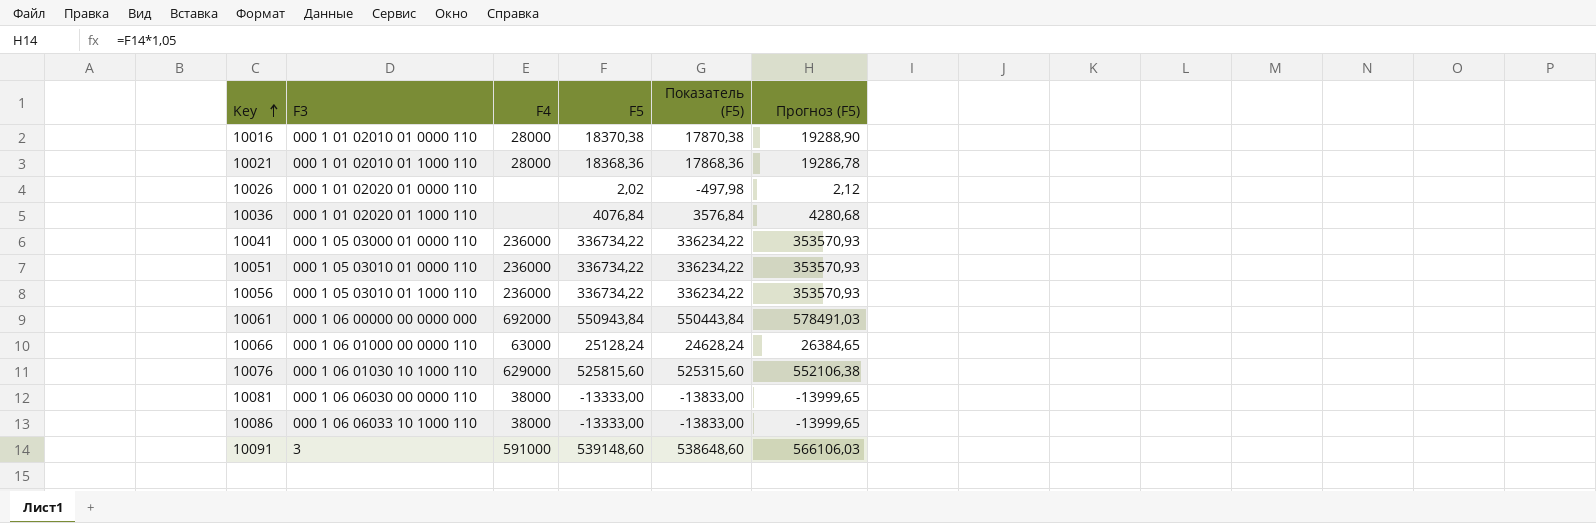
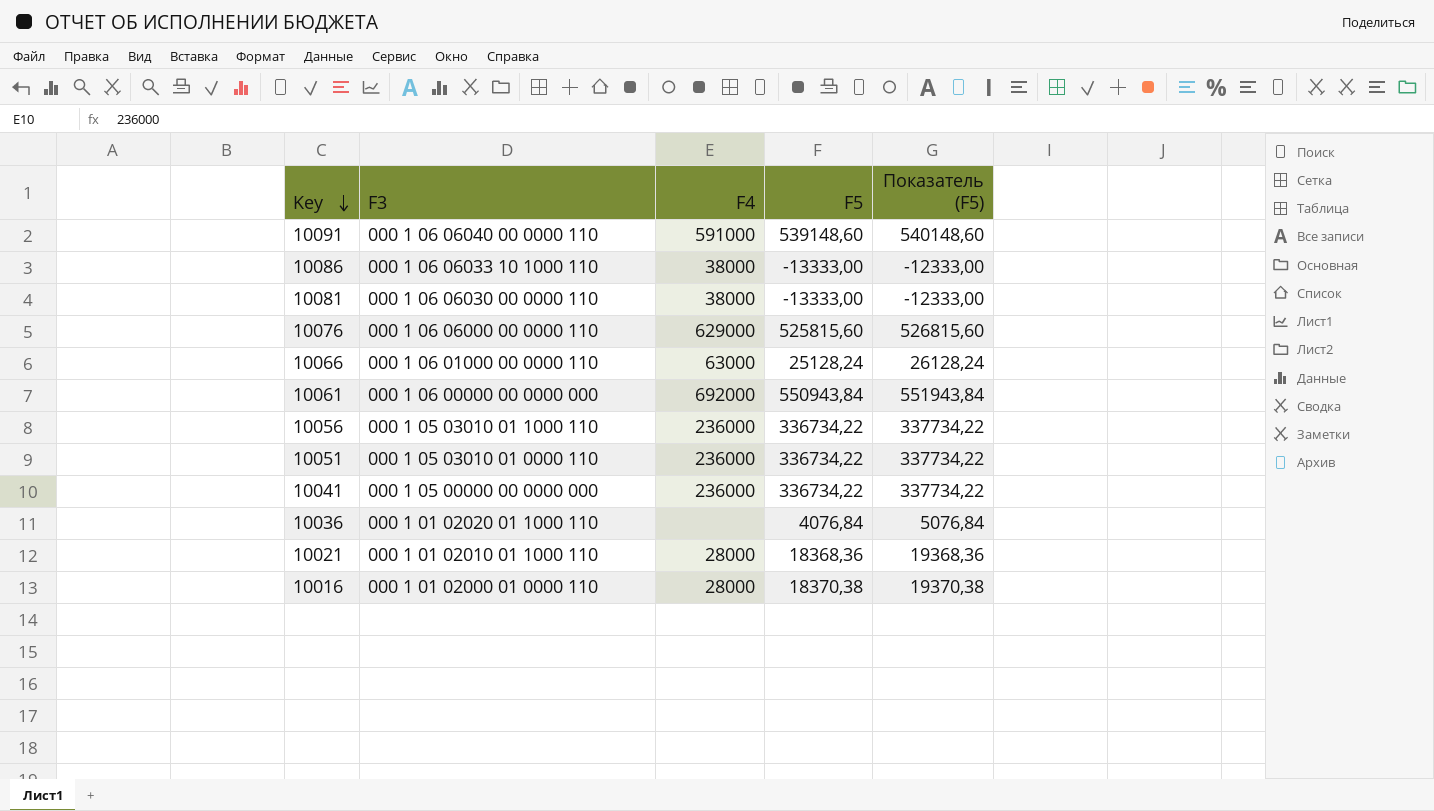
row order: Key ascending -> Key descending
column Прогноз (F5) | formula: [F5] * 1,05 -> none
column Показатель (F5) | formula: [F5] - 500 -> [F5] + 1000
row 10026: 000 1 01 02020 01 0000 110 | none | 2,02 | -497,98 | 2,12 -> none
10091 | F3: 3 -> 000 1 06 06040 00 0000 110
10076 | F3: 000 1 06 01030 10 1000 110 -> 000 1 06 06000 00 0000 110
10041 | F3: 000 1 05 03000 01 0000 110 -> 000 1 05 00000 00 0000 000
10016 | F3: 000 1 01 02010 01 0000 110 -> 000 1 01 02000 01 0000 110

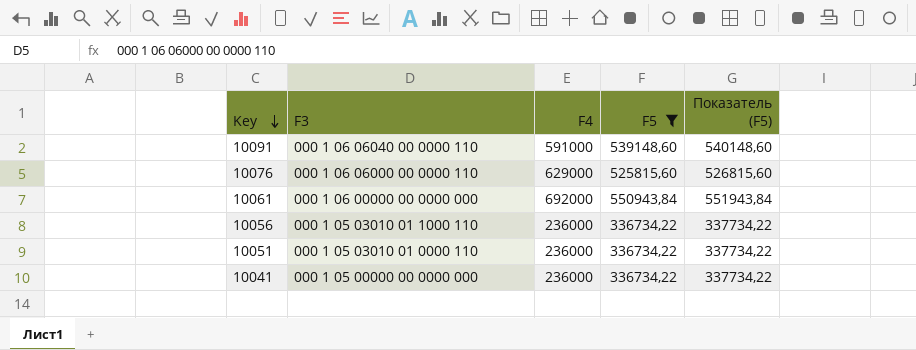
filter: none -> F5 >= 336734,22

